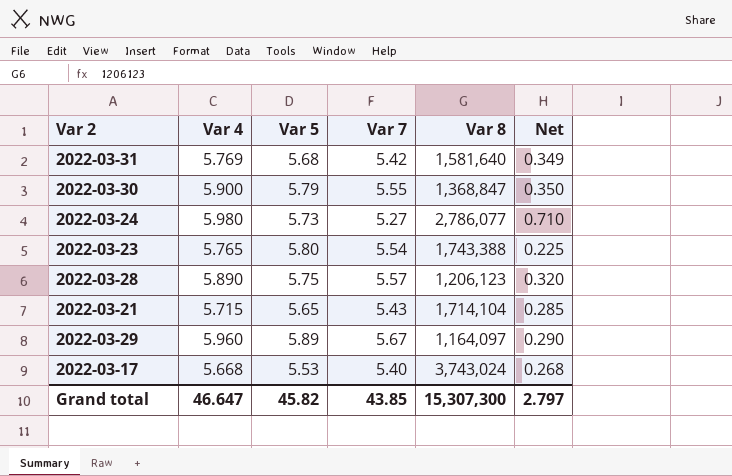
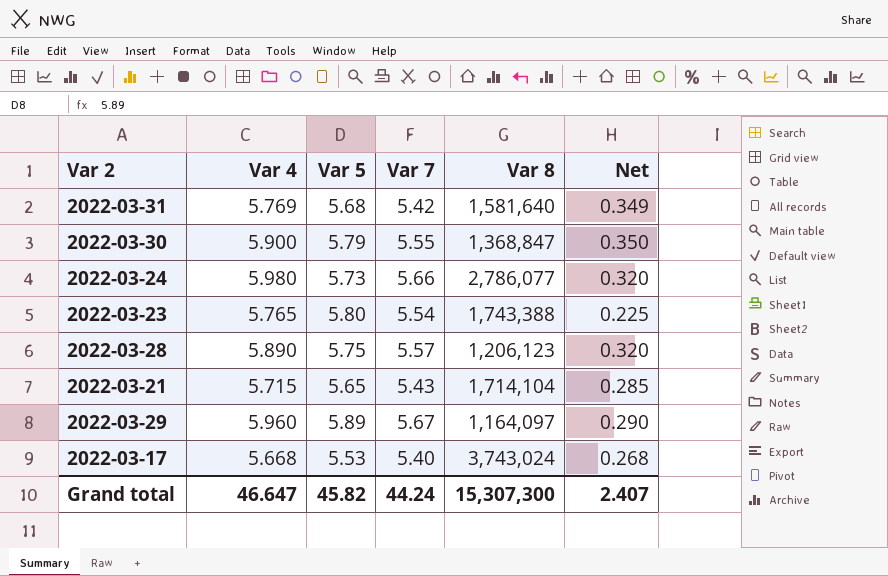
2022-03-24 | Var 7: 5.27 -> 5.66
2022-03-24 | Net: 0.710 -> 0.320
Grand total | Var 7: 43.85 -> 44.24
Grand total | Net: 2.797 -> 2.407

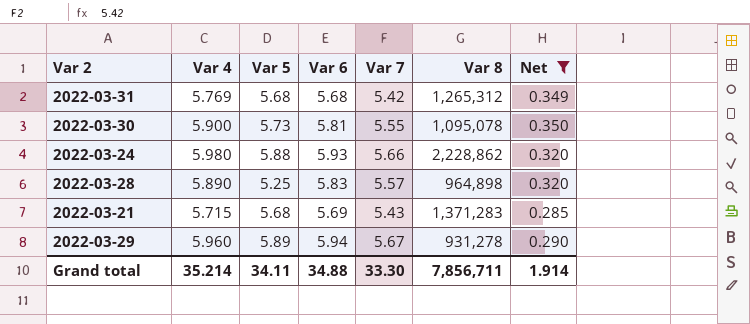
filter: none -> Net >= 0.285
column Var 6 | position: none -> 4
2022-03-31 | Var 8: 1,581,640 -> 1,265,312
2022-03-30 | Var 5: 5.79 -> 5.73
2022-03-30 | Var 8: 1,368,847 -> 1,095,078
2022-03-24 | Var 5: 5.73 -> 5.88
2022-03-24 | Var 8: 2,786,077 -> 2,228,862
2022-03-28 | Var 5: 5.75 -> 5.25
2022-03-28 | Var 8: 1,206,123 -> 964,898
2022-03-21 | Var 5: 5.65 -> 5.68
2022-03-21 | Var 8: 1,714,104 -> 1,371,283
2022-03-29 | Var 8: 1,164,097 -> 931,278
Grand total | Var 4: 46.647 -> 35.214
Grand total | Var 5: 45.82 -> 34.11
Grand total | Var 7: 44.24 -> 33.30
Grand total | Var 8: 15,307,300 -> 7,856,711
Grand total | Net: 2.407 -> 1.914

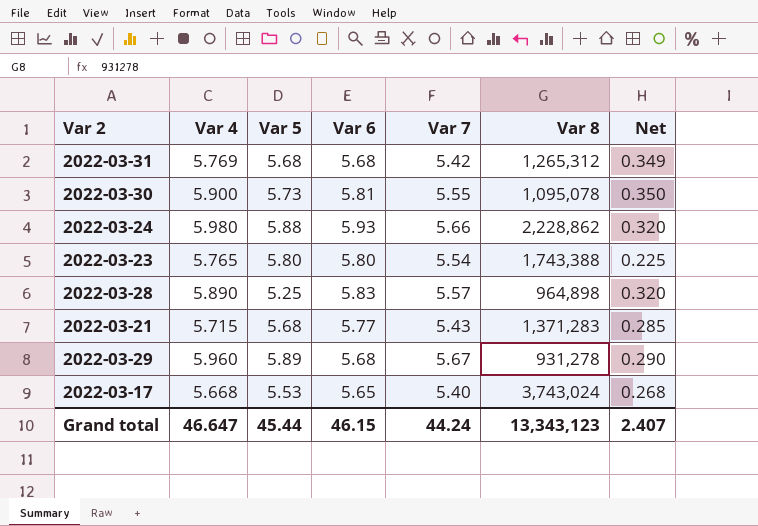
filter: Net >= 0.285 -> none
2022-03-21 | Var 6: 5.69 -> 5.77
2022-03-29 | Var 6: 5.94 -> 5.68
Grand total | Var 4: 35.214 -> 46.647
Grand total | Var 5: 34.11 -> 45.44
Grand total | Var 6: 34.88 -> 46.15
Grand total | Var 7: 33.30 -> 44.24
Grand total | Var 8: 7,856,711 -> 13,343,123
Grand total | Net: 1.914 -> 2.407

